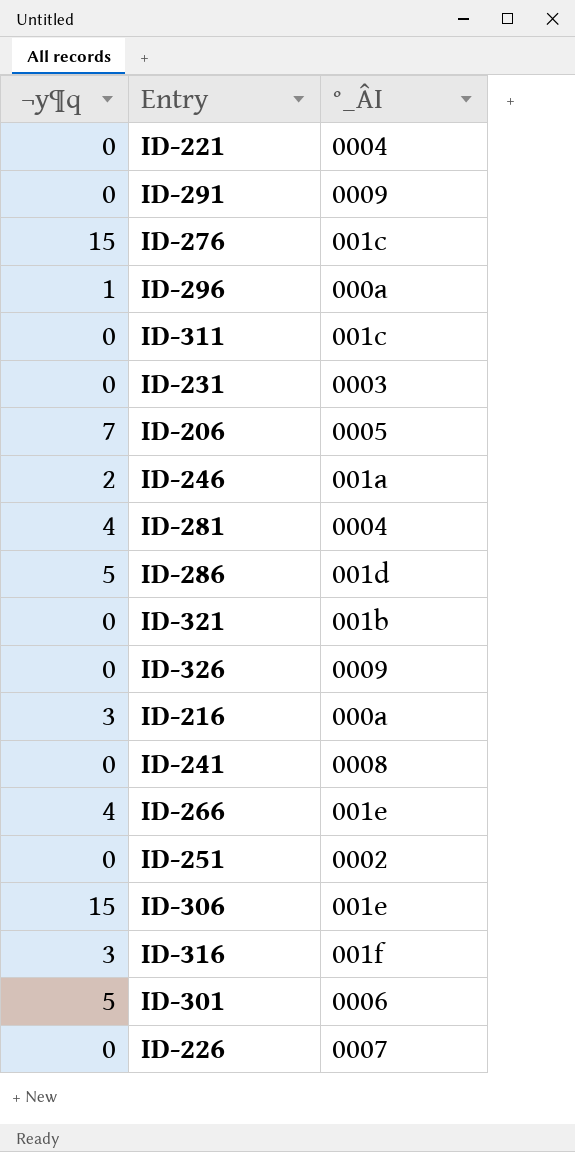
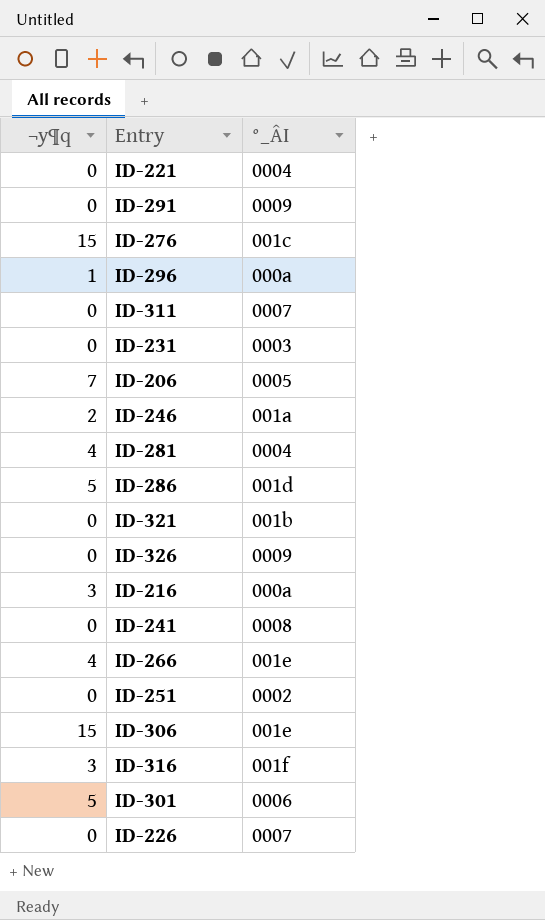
ID-311 | °_ÂI: 001c -> 0007

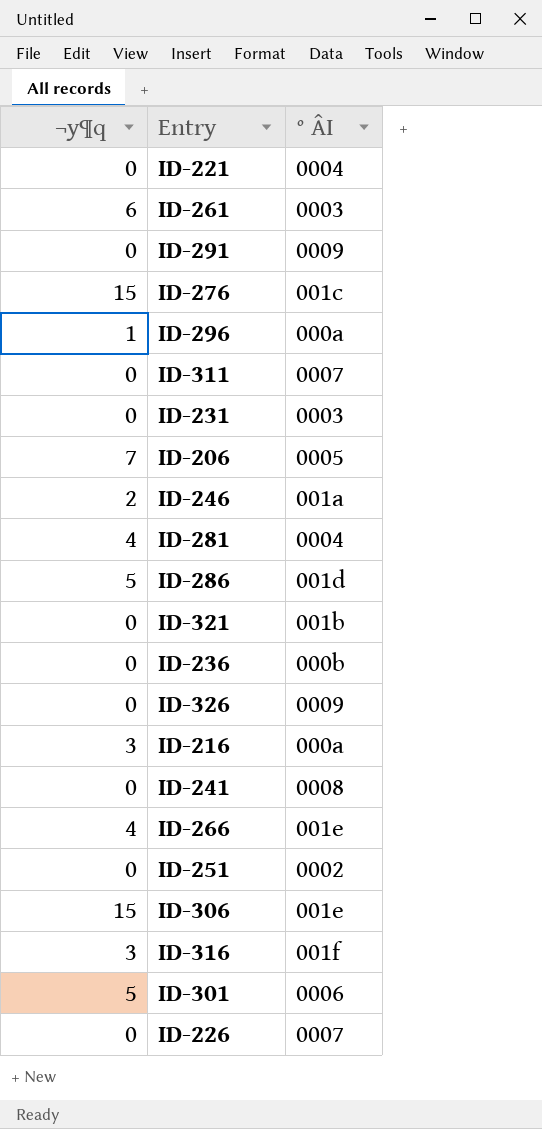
column name: °_ÂI -> ° ÂI
row ID-261: none -> 6 | 0003
row ID-236: none -> 0 | 000b

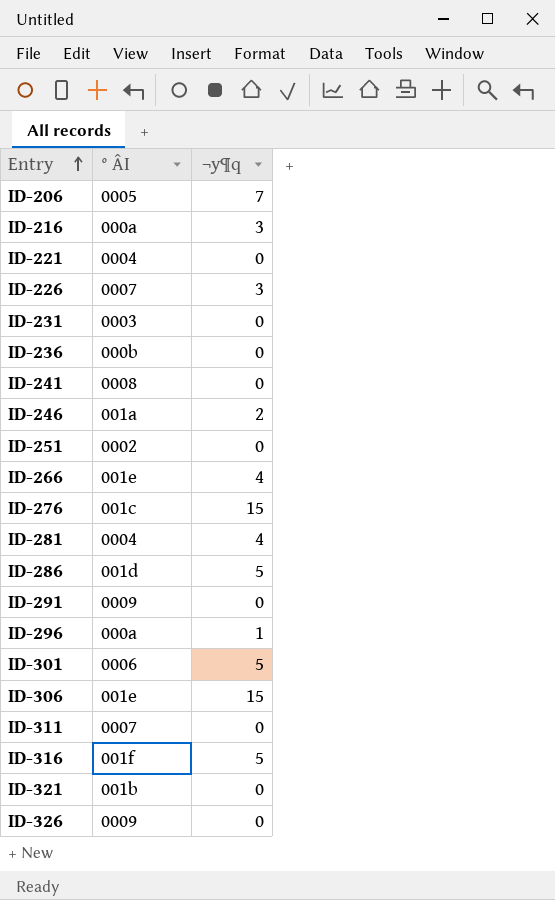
row order: none -> Entry ascending
column ¬y¶q | position: 1 -> 3
row ID-261: 6 | 0003 -> none
ID-226 | ¬y¶q: 0 -> 3
ID-316 | ¬y¶q: 3 -> 5

